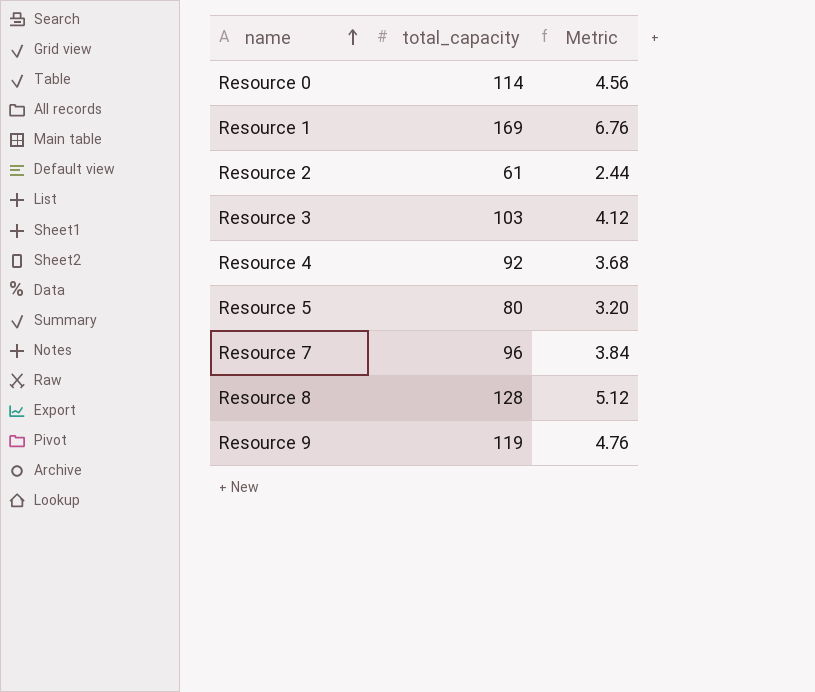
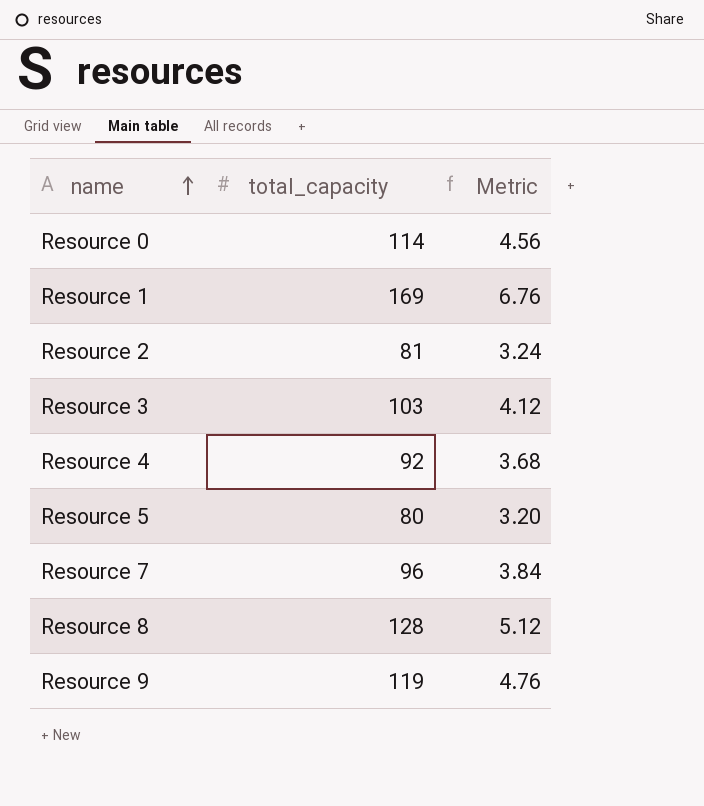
Resource 2 | total_capacity: 61 -> 81
Resource 2 | Metric: 2.44 -> 3.24

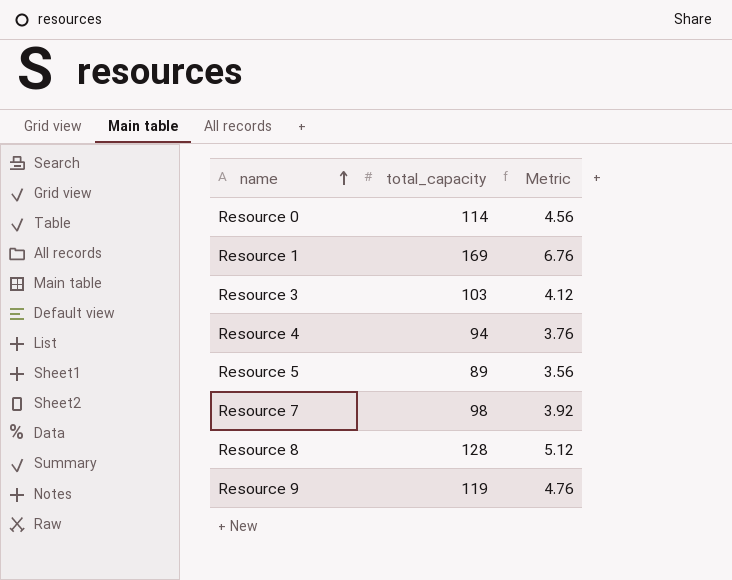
row Resource 2: 81 | 3.24 -> none
Resource 4 | total_capacity: 92 -> 94
Resource 4 | Metric: 3.68 -> 3.76
Resource 5 | total_capacity: 80 -> 89
Resource 5 | Metric: 3.20 -> 3.56
Resource 7 | total_capacity: 96 -> 98
Resource 7 | Metric: 3.84 -> 3.92

